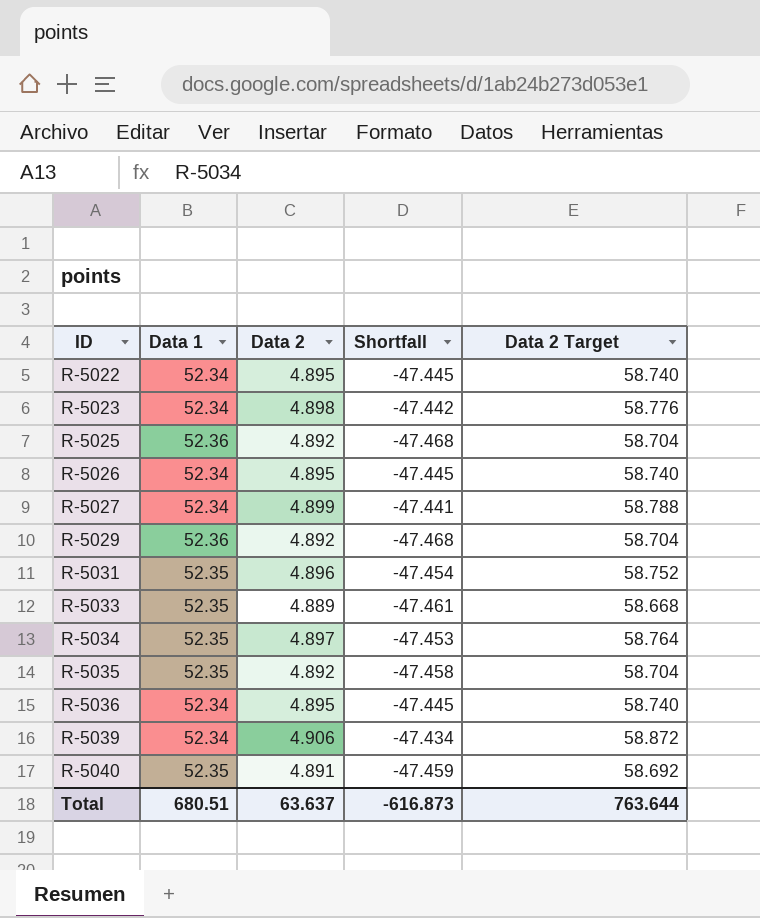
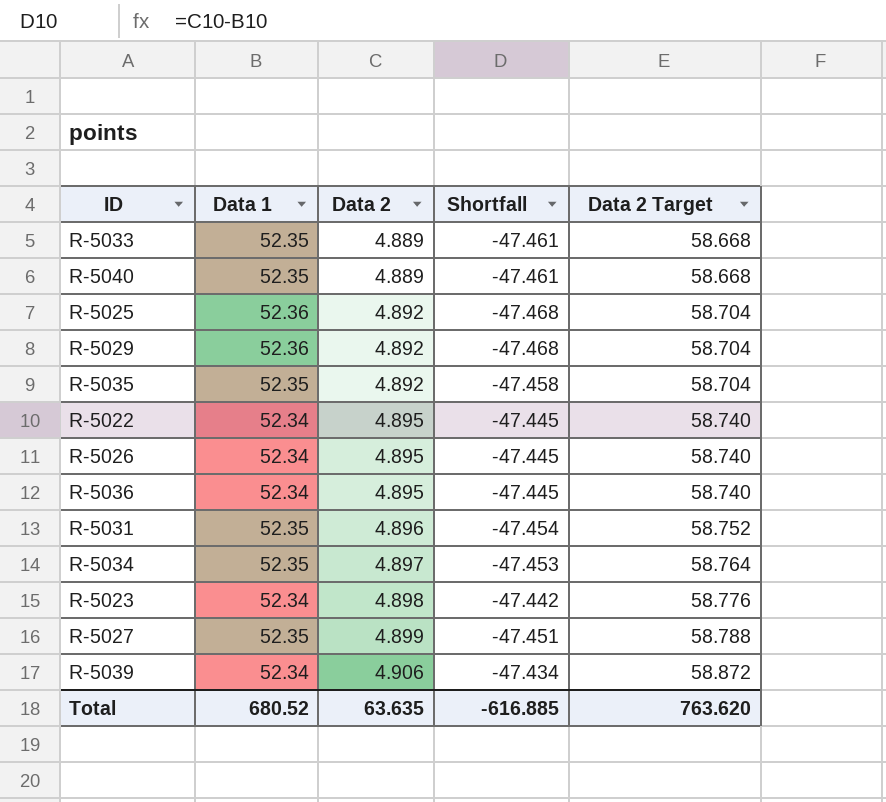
row order: ID ascending -> Data 2 ascending
R-5040 | Data 2: 4.891 -> 4.889
R-5040 | Shortfall: -47.459 -> -47.461
R-5040 | Data 2 Target: 58.692 -> 58.668
R-5027 | Data 1: 52.34 -> 52.35
R-5027 | Shortfall: -47.441 -> -47.451
Total | Data 1: 680.51 -> 680.52
Total | Data 2: 63.637 -> 63.635
Total | Shortfall: -616.873 -> -616.885
Total | Data 2 Target: 763.644 -> 763.620

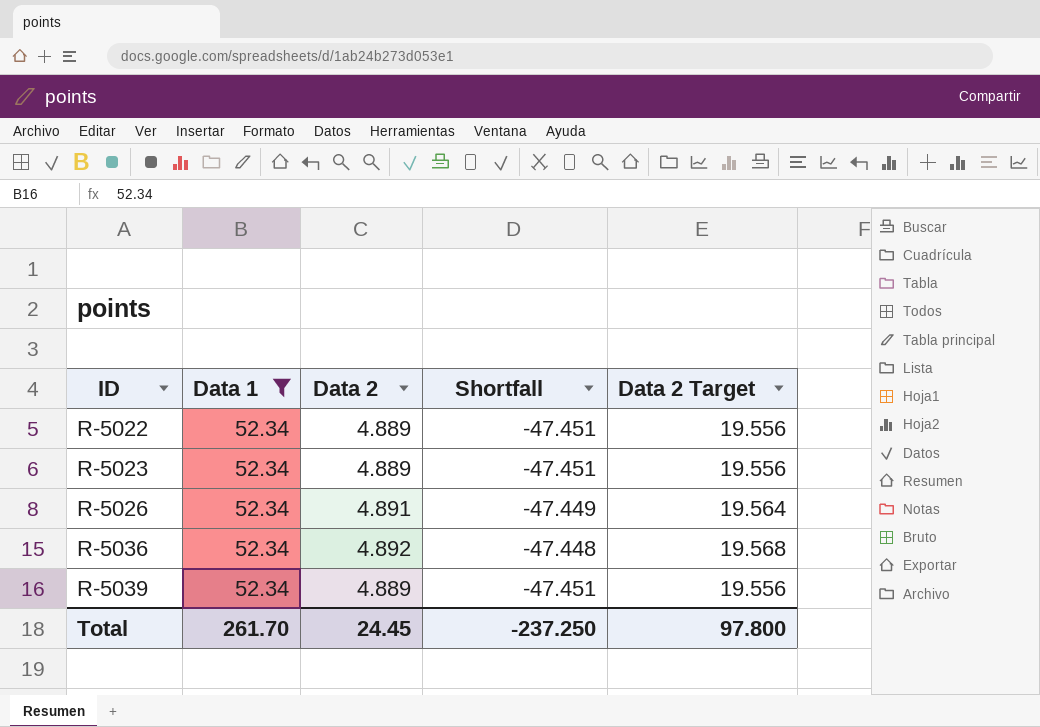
filter: none -> Data 1 = 52.34
row order: Data 2 ascending -> ID ascending
column Data 2 Target | formula: [Data 2] * 12 -> [Data 2] * 4
R-5022 | Data 2: 4.895 -> 4.889
R-5022 | Shortfall: -47.445 -> -47.451
R-5023 | Data 2: 4.898 -> 4.889
R-5023 | Shortfall: -47.442 -> -47.451
R-5026 | Data 2: 4.895 -> 4.891
R-5026 | Shortfall: -47.445 -> -47.449
R-5036 | Data 2: 4.895 -> 4.892
R-5036 | Shortfall: -47.445 -> -47.448
R-5039 | Data 2: 4.906 -> 4.889
R-5039 | Shortfall: -47.434 -> -47.451
Total | Data 1: 680.52 -> 261.70
Total | Data 2: 63.635 -> 24.45
Total | Shortfall: -616.885 -> -237.250
Total | Data 2 Target: 763.620 -> 97.800

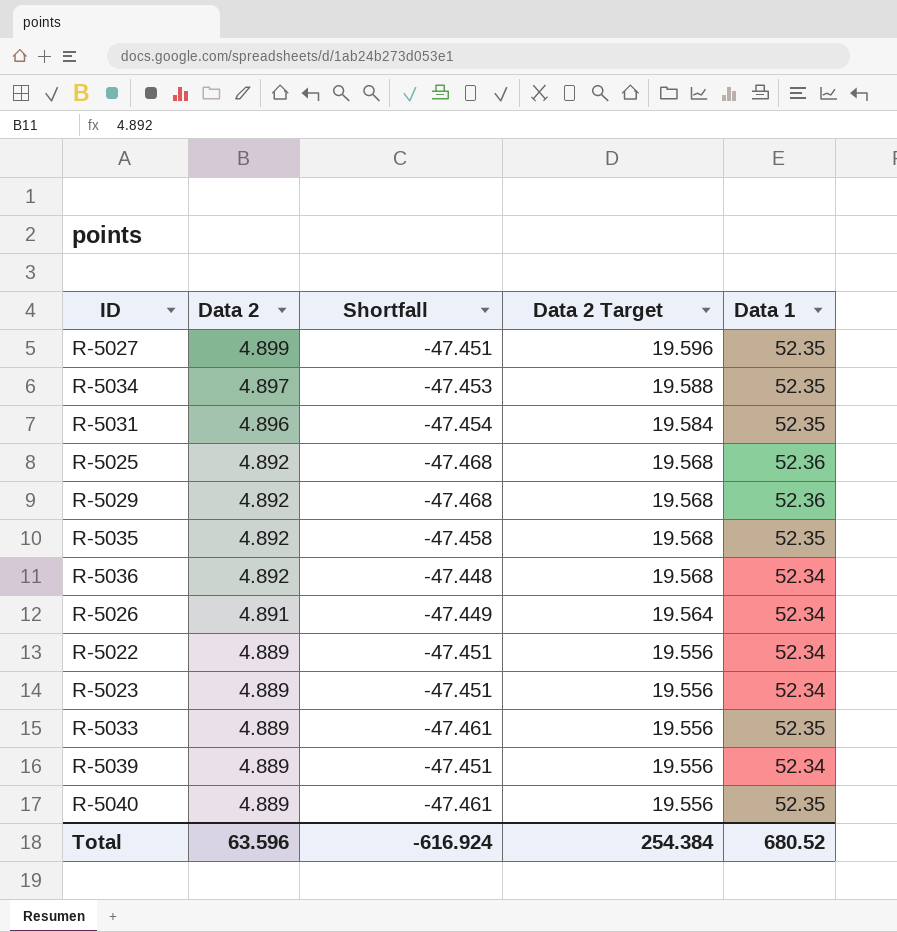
filter: Data 1 = 52.34 -> none
row order: ID ascending -> Data 2 descending
column Data 1 | position: 2 -> 5
Total | Data 2: 24.45 -> 63.596
Total | Shortfall: -237.250 -> -616.924
Total | Data 2 Target: 97.800 -> 254.384
Total | Data 1: 261.70 -> 680.52

